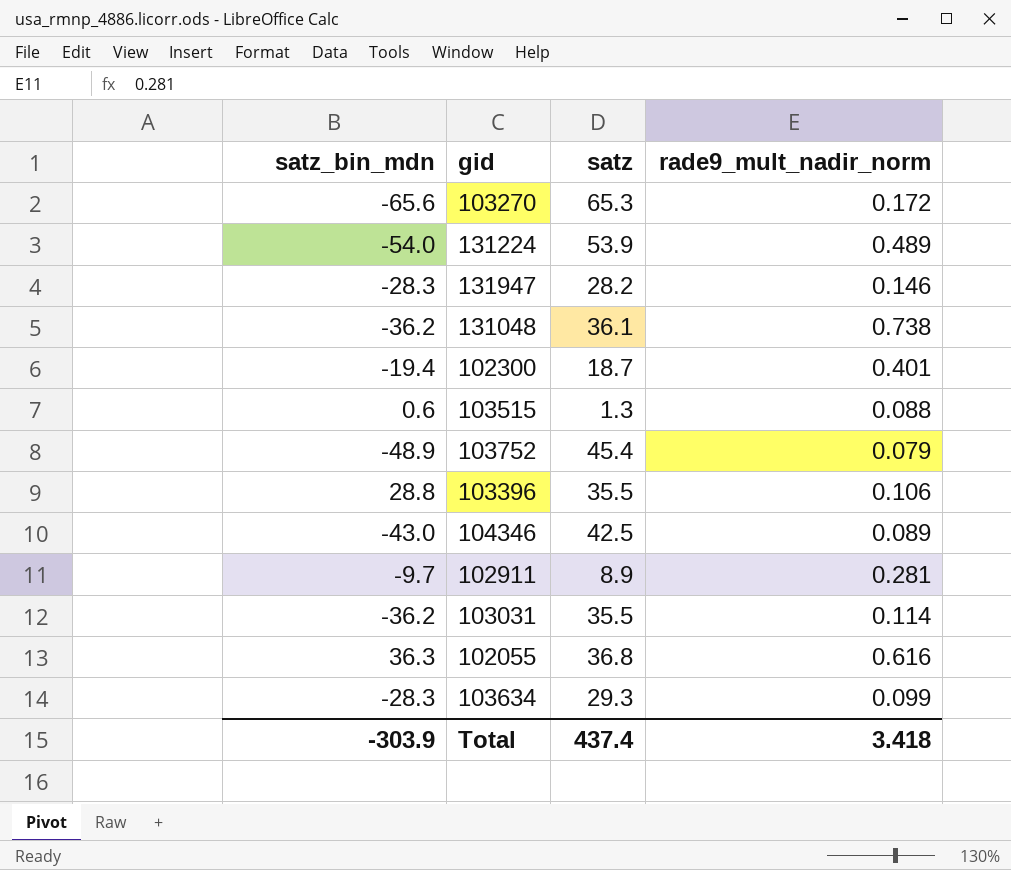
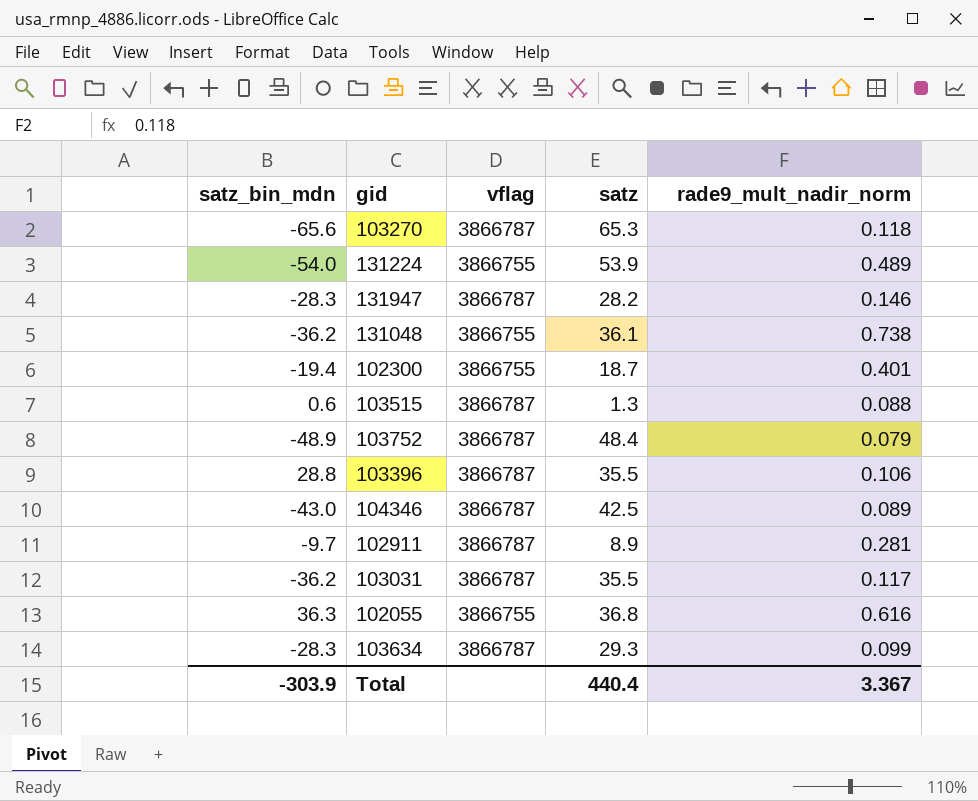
column vflag | position: none -> 3
103270 | rade9_mult_nadir_norm: 0.172 -> 0.118
103752 | satz: 45.4 -> 48.4
103031 | rade9_mult_nadir_norm: 0.114 -> 0.117
Total | satz: 437.4 -> 440.4
Total | rade9_mult_nadir_norm: 3.418 -> 3.367

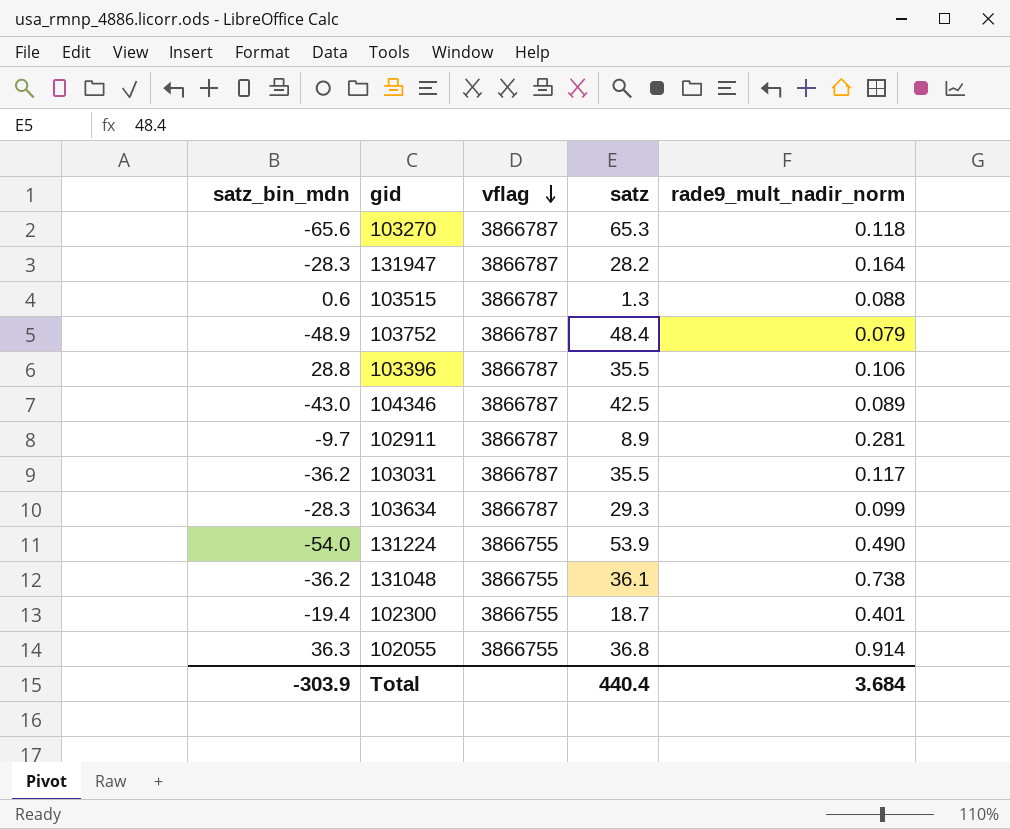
row order: none -> vflag descending
131947 | rade9_mult_nadir_norm: 0.146 -> 0.164
131224 | rade9_mult_nadir_norm: 0.489 -> 0.490
102055 | rade9_mult_nadir_norm: 0.616 -> 0.914
Total | rade9_mult_nadir_norm: 3.367 -> 3.684

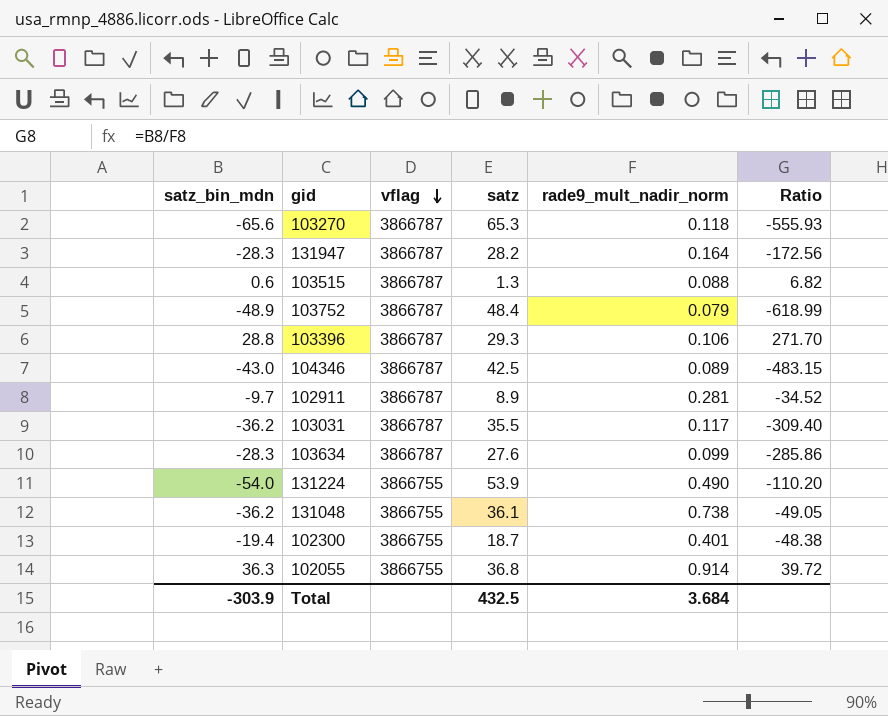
column Ratio | formula: none -> [satz_bin_mdn] / [rade9_mult_nadir_norm]
103396 | satz: 35.5 -> 29.3
103634 | satz: 29.3 -> 27.6
Total | satz: 440.4 -> 432.5

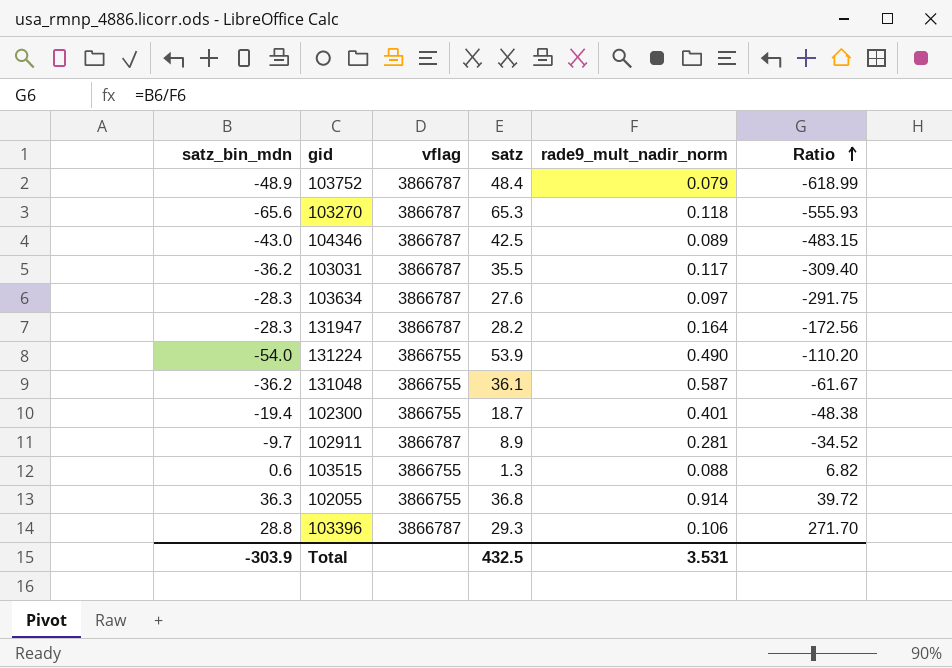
row order: vflag descending -> Ratio ascending
103634 | rade9_mult_nadir_norm: 0.099 -> 0.097
103634 | Ratio: -285.86 -> -291.75
131048 | rade9_mult_nadir_norm: 0.738 -> 0.587
131048 | Ratio: -49.05 -> -61.67
103515 | vflag: 3866787 -> 3866755
Total | rade9_mult_nadir_norm: 3.684 -> 3.531

